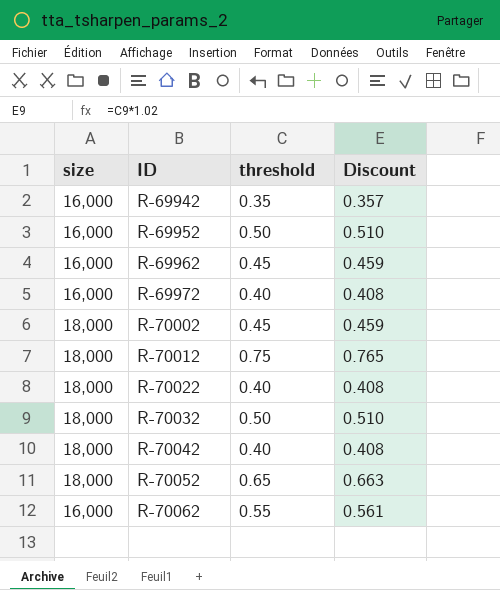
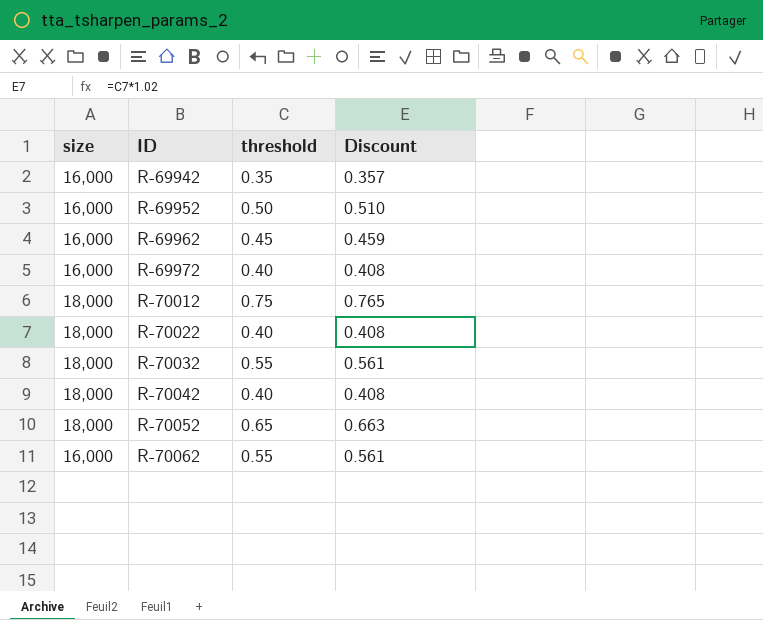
row R-70002: 18,000 | 0.45 | 0.459 -> none
R-70032 | threshold: 0.50 -> 0.55
R-70032 | Discount: 0.510 -> 0.561

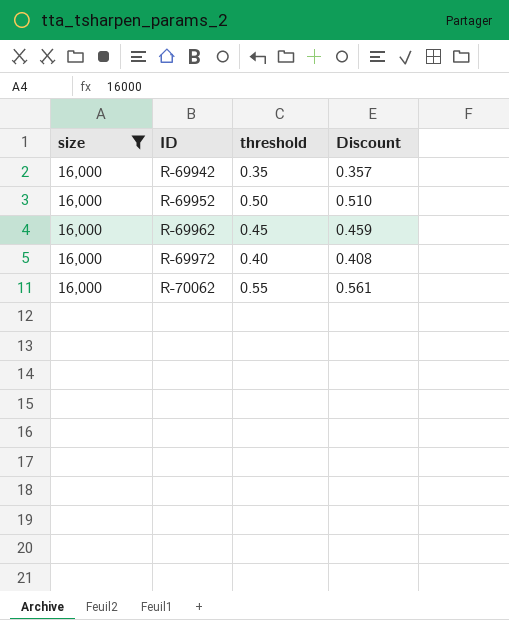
filter: none -> size = 16,000

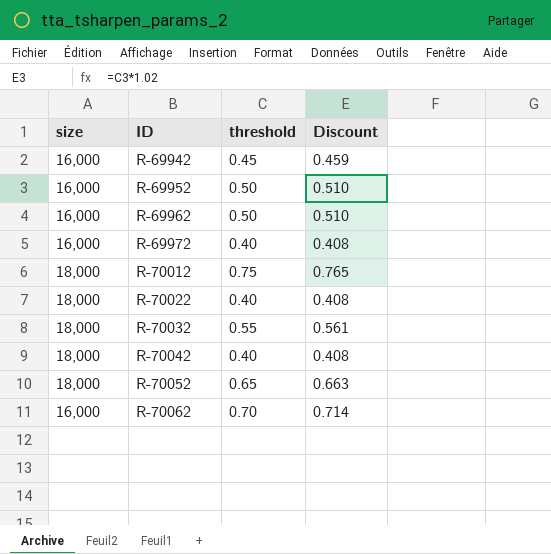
filter: size = 16,000 -> none
R-69942 | threshold: 0.35 -> 0.45
R-69942 | Discount: 0.357 -> 0.459
R-69962 | threshold: 0.45 -> 0.50
R-69962 | Discount: 0.459 -> 0.510
R-70062 | threshold: 0.55 -> 0.70
R-70062 | Discount: 0.561 -> 0.714

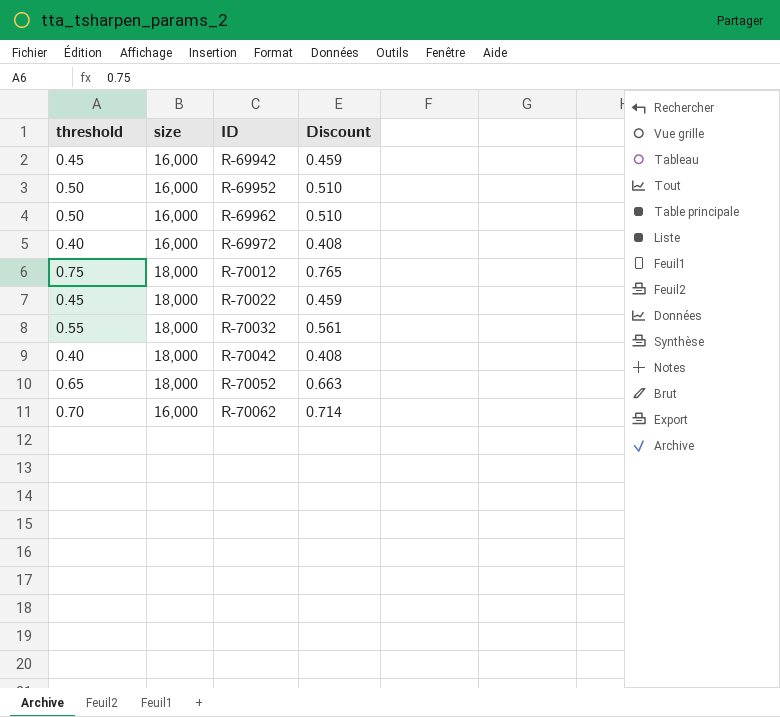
column threshold | position: 3 -> 1
R-70022 | threshold: 0.40 -> 0.45
R-70022 | Discount: 0.408 -> 0.459

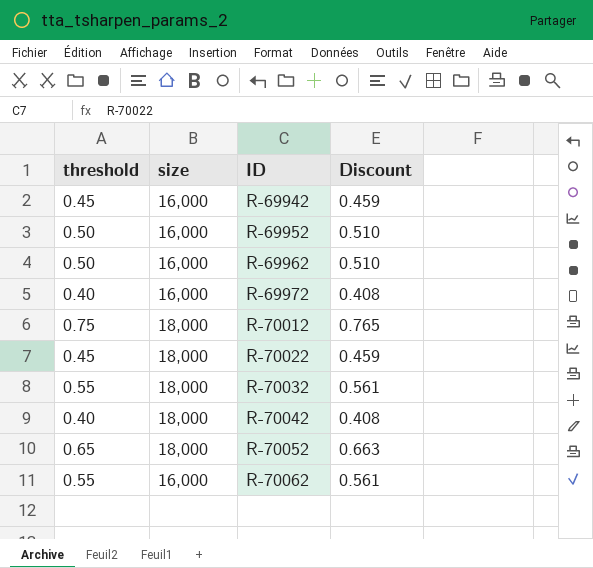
R-70062 | threshold: 0.70 -> 0.55
R-70062 | Discount: 0.714 -> 0.561

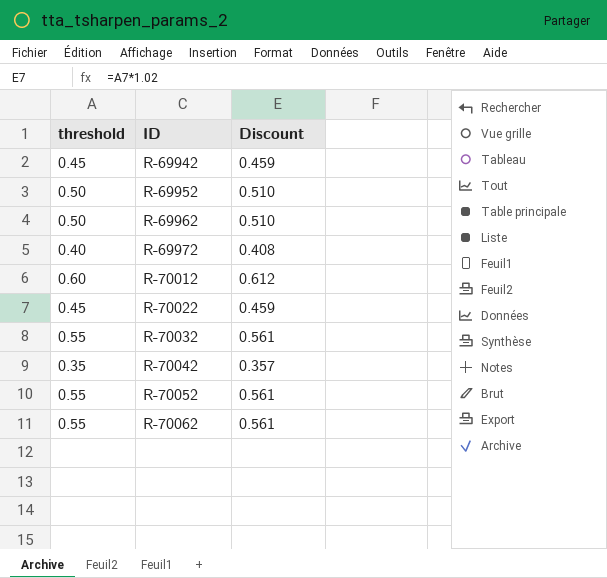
column size | position: 2 -> none
R-70012 | threshold: 0.75 -> 0.60
R-70012 | Discount: 0.765 -> 0.612
R-70042 | threshold: 0.40 -> 0.35
R-70042 | Discount: 0.408 -> 0.357
R-70052 | threshold: 0.65 -> 0.55
R-70052 | Discount: 0.663 -> 0.561

